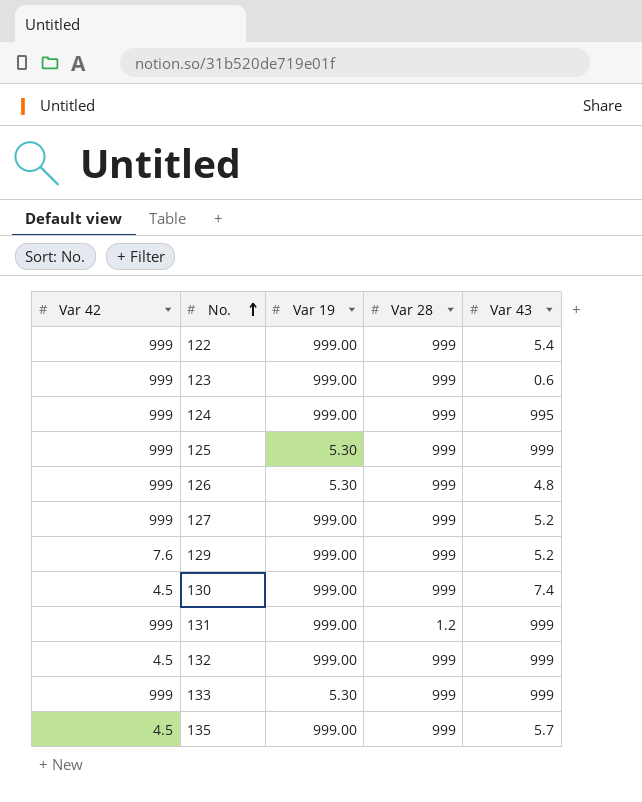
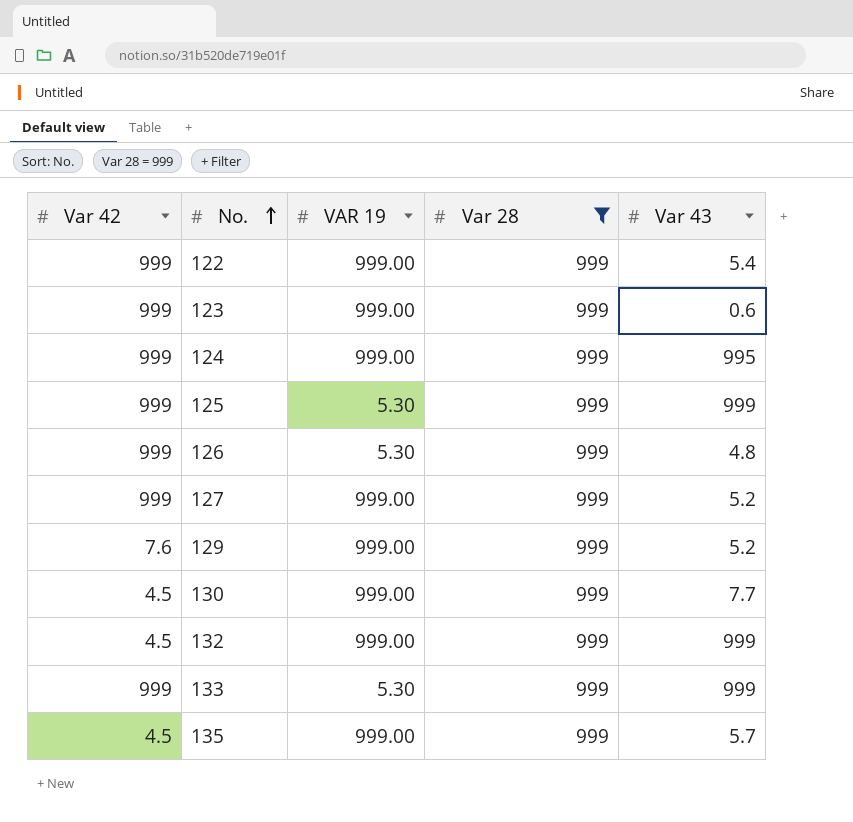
filter: none -> Var 28 = 999
column name: Var 19 -> VAR 19
130 | Var 43: 7.4 -> 7.7

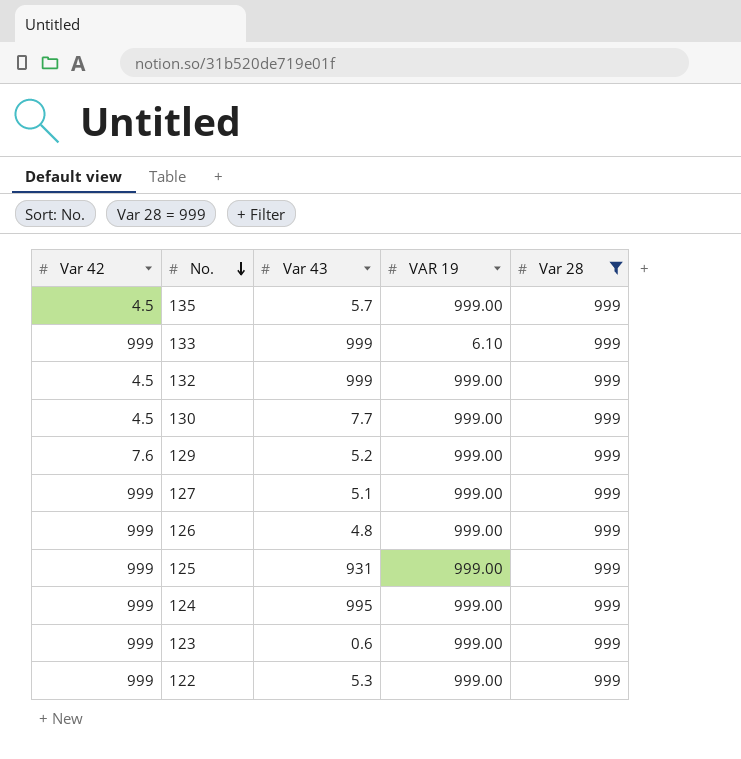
row order: No. ascending -> No. descending
column Var 43 | position: 5 -> 3
133 | VAR 19: 5.30 -> 6.10
127 | Var 43: 5.2 -> 5.1
126 | VAR 19: 5.30 -> 999.00
125 | Var 43: 999 -> 931
125 | VAR 19: 5.30 -> 999.00
122 | Var 43: 5.4 -> 5.3

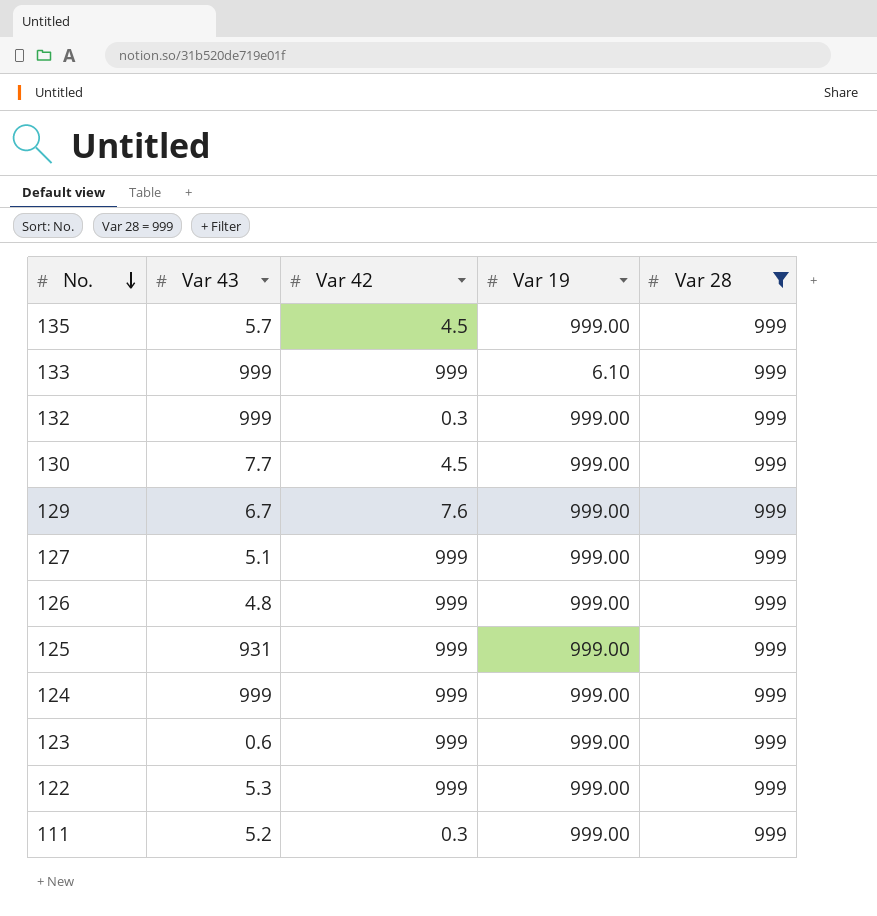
column Var 42 | position: 1 -> 3
column name: VAR 19 -> Var 19
132 | Var 42: 4.5 -> 0.3
129 | Var 43: 5.2 -> 6.7
124 | Var 43: 995 -> 999
row 111: none -> 5.2 | 0.3 | 999.00 | 999

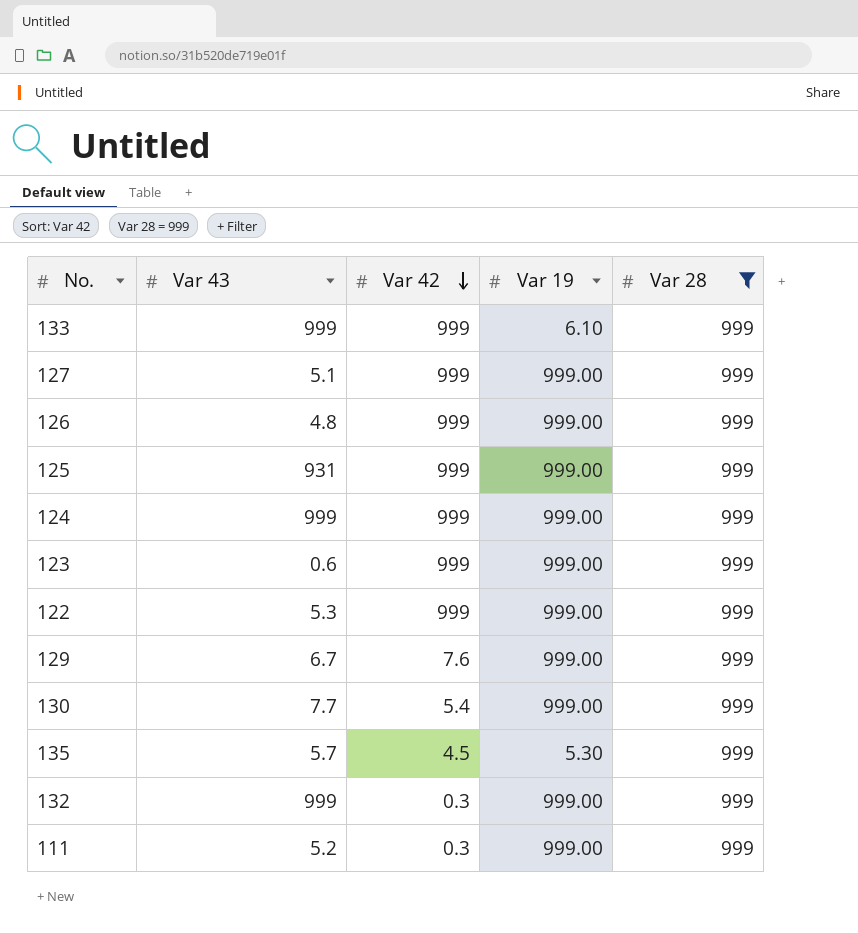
row order: No. descending -> Var 42 descending
130 | Var 42: 4.5 -> 5.4
135 | Var 19: 999.00 -> 5.30

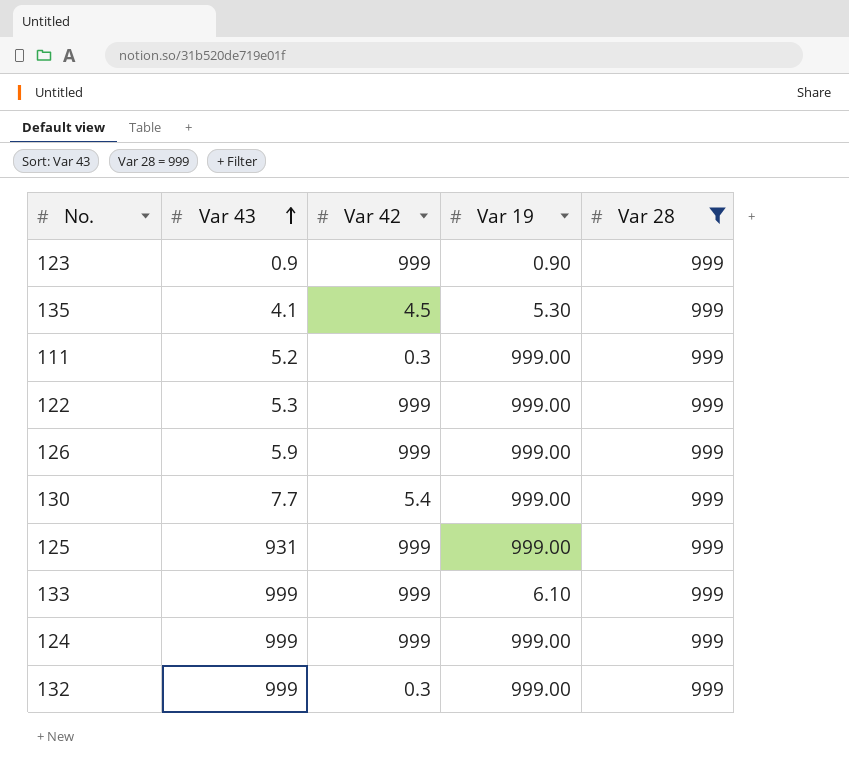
row order: Var 42 descending -> Var 43 ascending
row 127: 5.1 | 999 | 999.00 | 999 -> none
row 129: 6.7 | 7.6 | 999.00 | 999 -> none
123 | Var 43: 0.6 -> 0.9
123 | Var 19: 999.00 -> 0.90
135 | Var 43: 5.7 -> 4.1
126 | Var 43: 4.8 -> 5.9

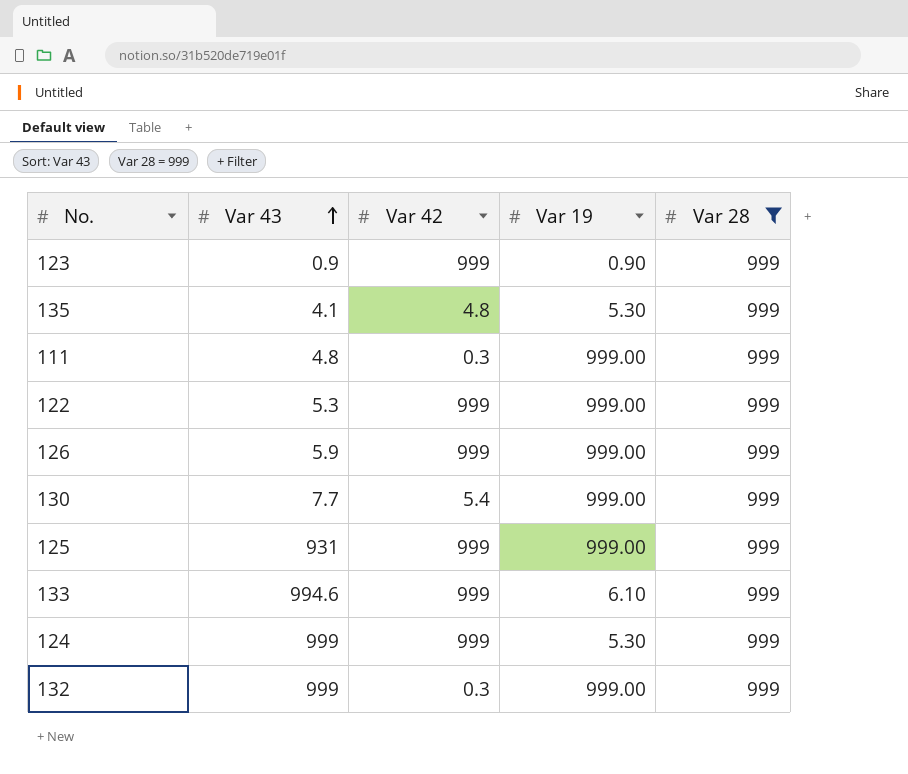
135 | Var 42: 4.5 -> 4.8
111 | Var 43: 5.2 -> 4.8
133 | Var 43: 999 -> 994.6
124 | Var 19: 999.00 -> 5.30

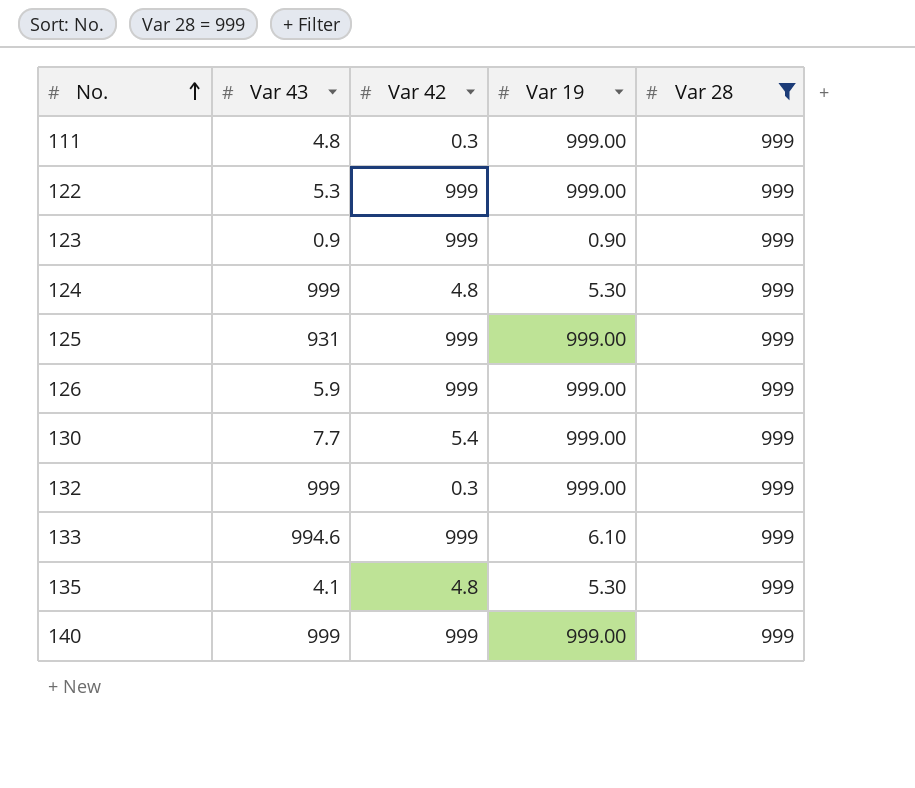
row order: Var 43 ascending -> No. ascending
124 | Var 42: 999 -> 4.8
row 140: none -> 999 | 999 | 999.00 | 999

